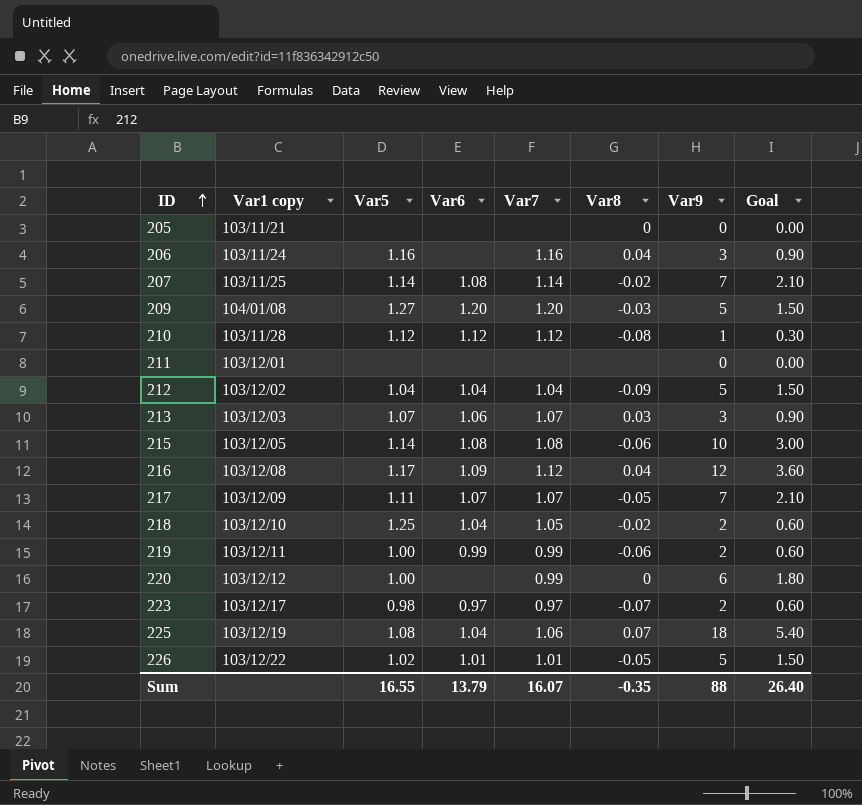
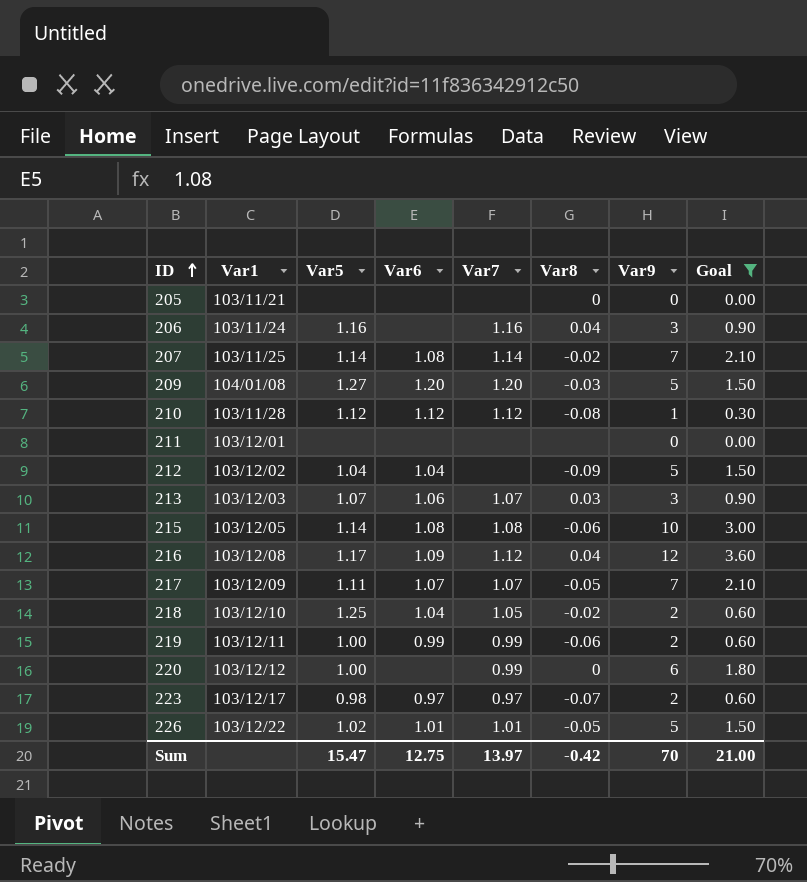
filter: none -> Goal != 5.40
column name: Var1 copy -> Var1
212 | Var7: 1.04 -> none
Sum | Var5: 16.55 -> 15.47
Sum | Var6: 13.79 -> 12.75
Sum | Var7: 16.07 -> 13.97
Sum | Var8: -0.35 -> -0.42
Sum | Var9: 88 -> 70
Sum | Goal: 26.40 -> 21.00

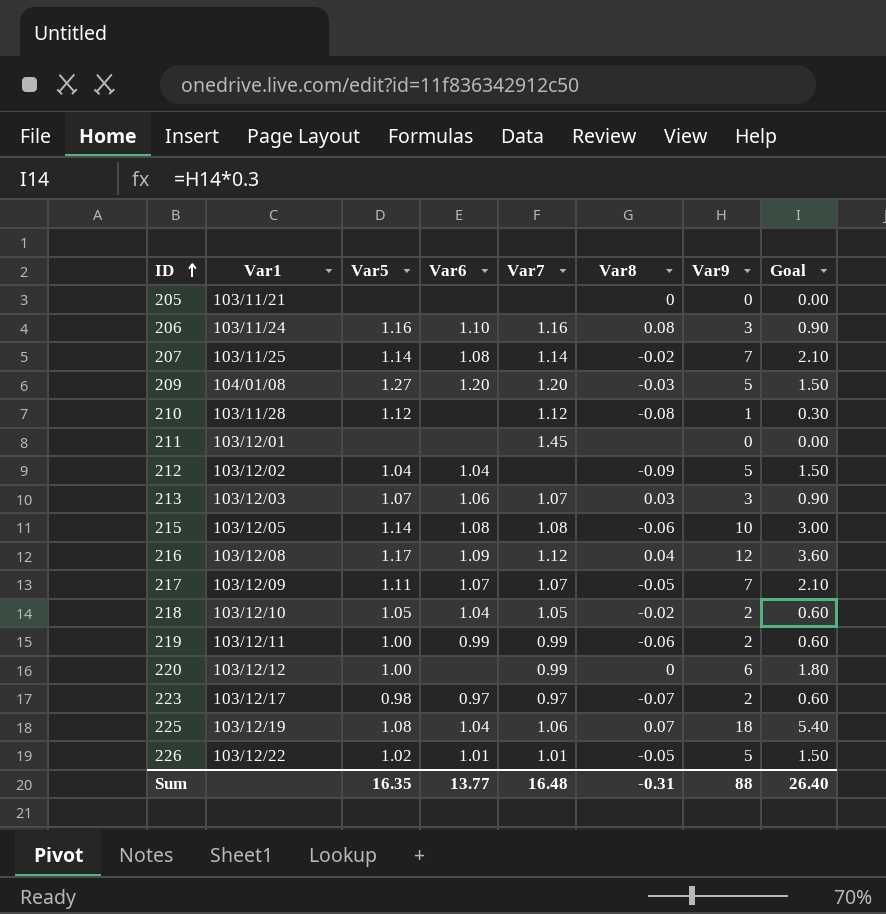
filter: Goal != 5.40 -> none
206 | Var6: none -> 1.10
206 | Var8: 0.04 -> 0.08
210 | Var6: 1.12 -> none
211 | Var7: none -> 1.45
218 | Var5: 1.25 -> 1.05
Sum | Var5: 15.47 -> 16.35
Sum | Var6: 12.75 -> 13.77
Sum | Var7: 13.97 -> 16.48
Sum | Var8: -0.42 -> -0.31
Sum | Var9: 70 -> 88
Sum | Goal: 21.00 -> 26.40

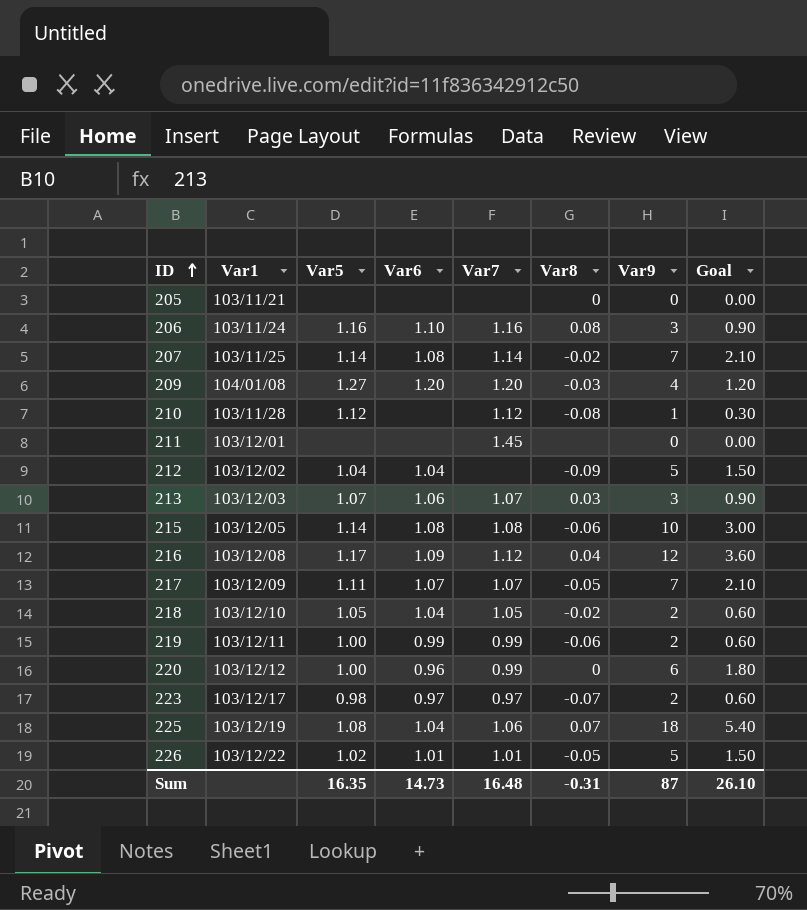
209 | Var9: 5 -> 4
209 | Goal: 1.50 -> 1.20
220 | Var6: none -> 0.96
Sum | Var6: 13.77 -> 14.73
Sum | Var9: 88 -> 87
Sum | Goal: 26.40 -> 26.10

